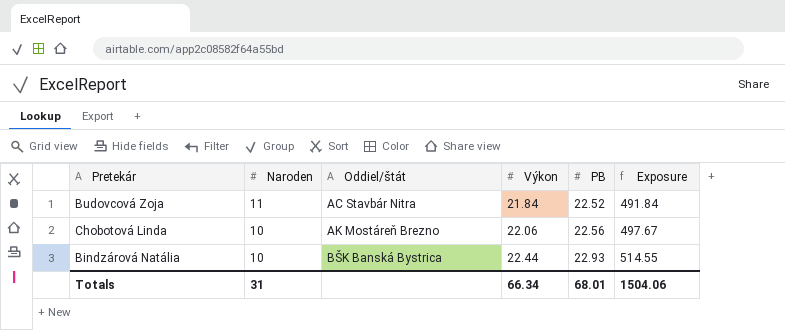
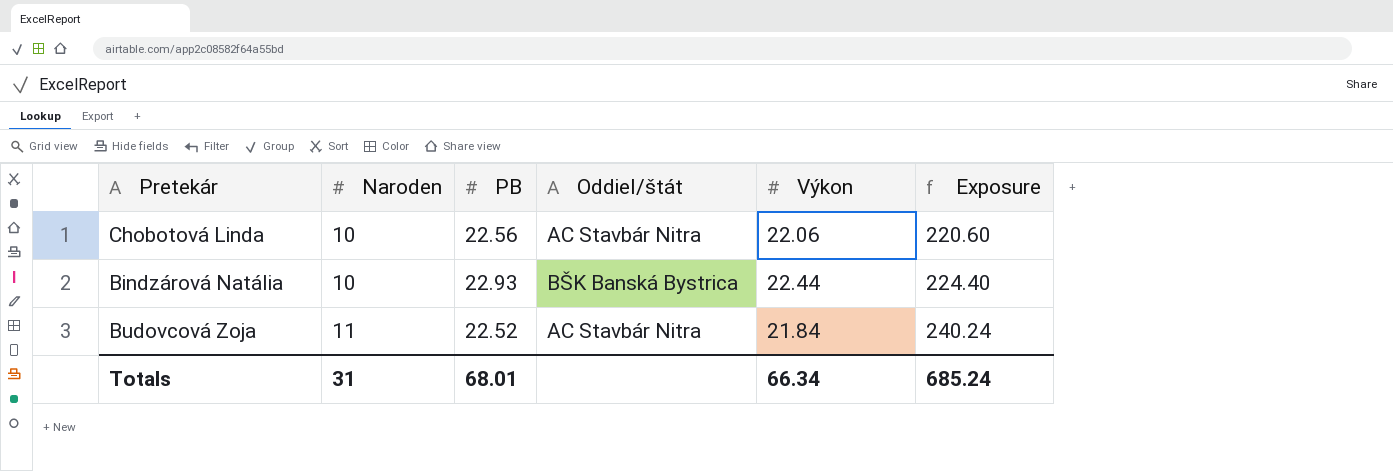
row order: Naroden descending -> Naroden ascending
column PB | position: 5 -> 3
column Exposure | formula: [Výkon] * [PB] -> [Naroden] * [Výkon]
Chobotová Linda | Oddiel/štát: AK Mostáreň Brezno -> AC Stavbár Nitra
Totals | Exposure: 1504.06 -> 685.24

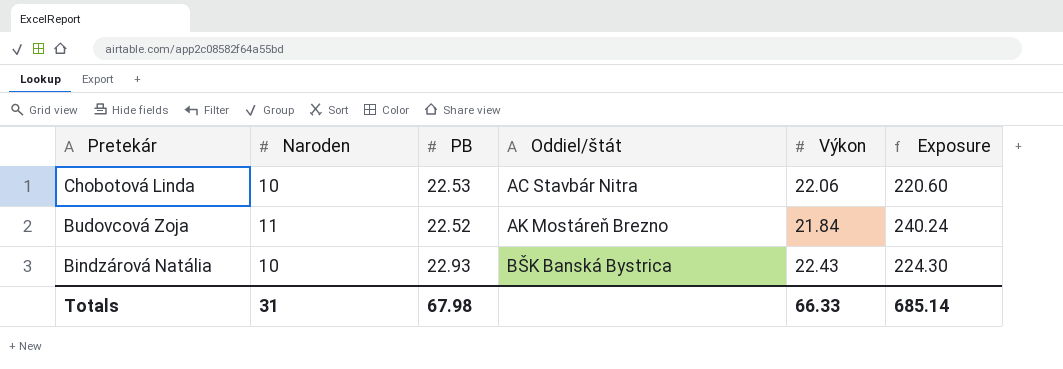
row order: Naroden ascending -> Pretekár descending
Chobotová Linda | PB: 22.56 -> 22.53
Budovcová Zoja | Oddiel/štát: AC Stavbár Nitra -> AK Mostáreň Brezno
Bindzárová Natália | Výkon: 22.44 -> 22.43
Bindzárová Natália | Exposure: 224.40 -> 224.30
Totals | PB: 68.01 -> 67.98
Totals | Výkon: 66.34 -> 66.33
Totals | Exposure: 685.24 -> 685.14

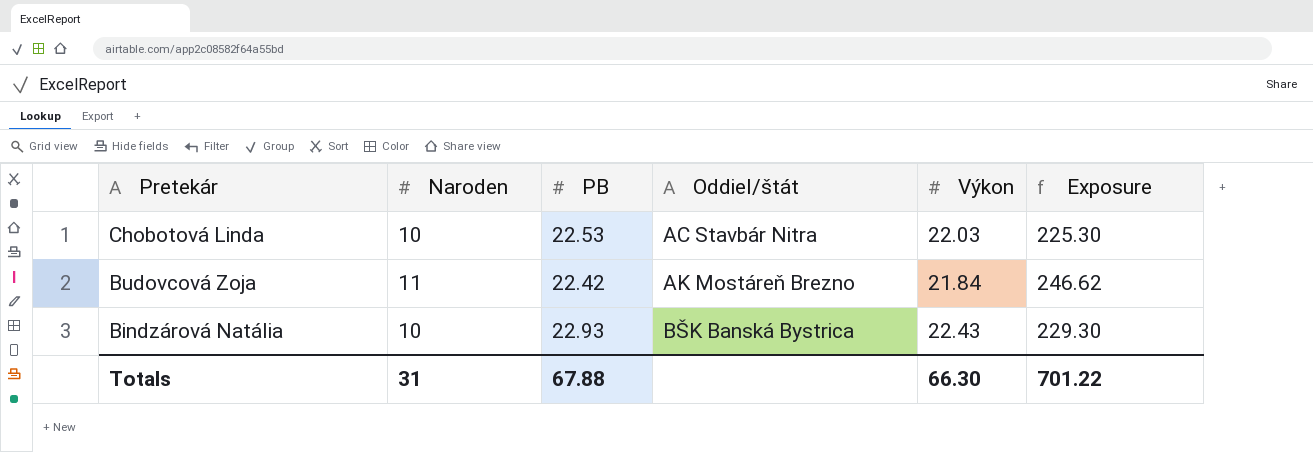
column Exposure | formula: [Naroden] * [Výkon] -> [Naroden] * [PB]
Chobotová Linda | Výkon: 22.06 -> 22.03
Budovcová Zoja | PB: 22.52 -> 22.42
Totals | PB: 67.98 -> 67.88
Totals | Výkon: 66.33 -> 66.30
Totals | Exposure: 685.14 -> 701.22

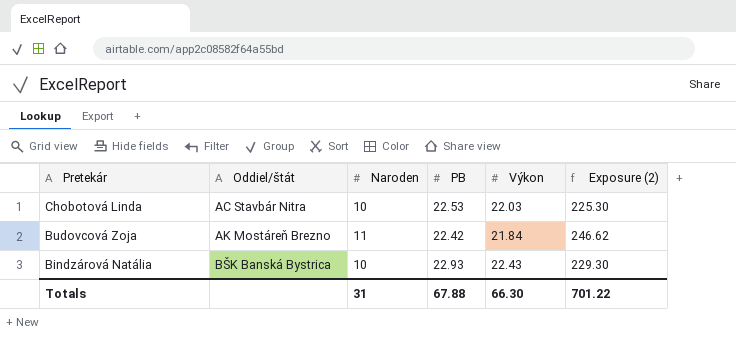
column Oddiel/štát | position: 4 -> 2
column name: Exposure -> Exposure (2)

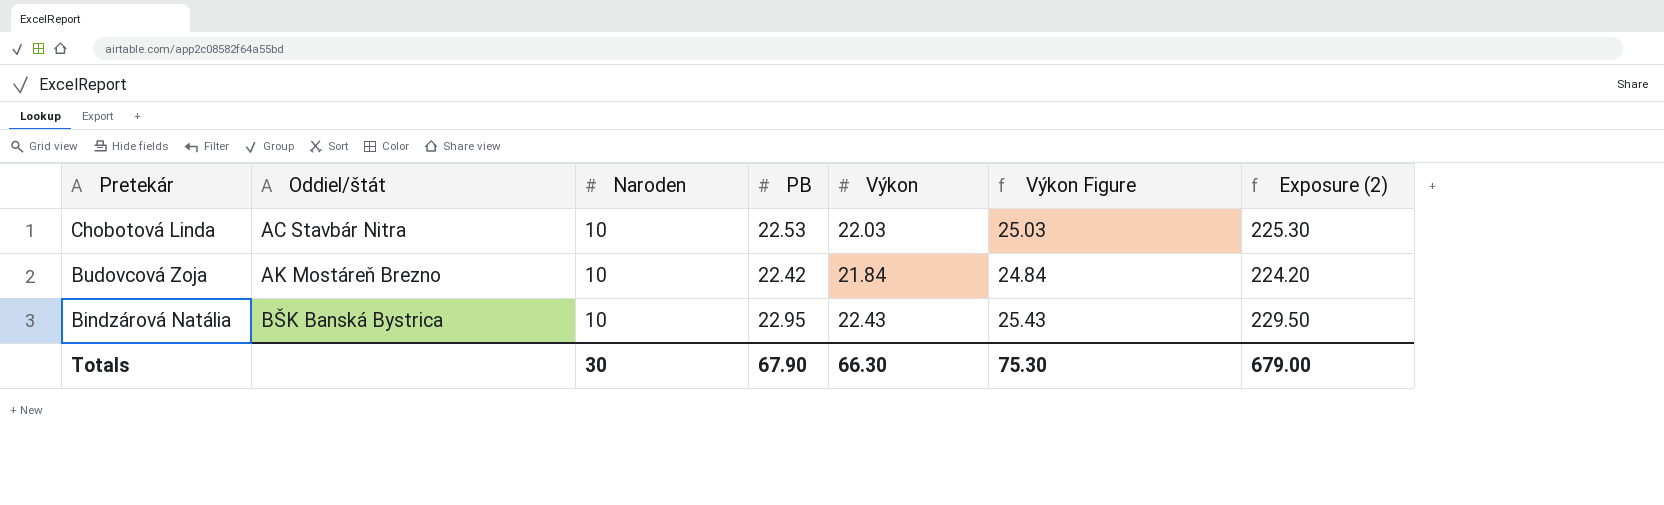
column Výkon Figure | formula: none -> [Výkon] + 3
Budovcová Zoja | Naroden: 11 -> 10
Budovcová Zoja | Exposure (2): 246.62 -> 224.20
Bindzárová Natália | PB: 22.93 -> 22.95
Bindzárová Natália | Exposure (2): 229.30 -> 229.50
Totals | Naroden: 31 -> 30
Totals | PB: 67.88 -> 67.90
Totals | Exposure (2): 701.22 -> 679.00

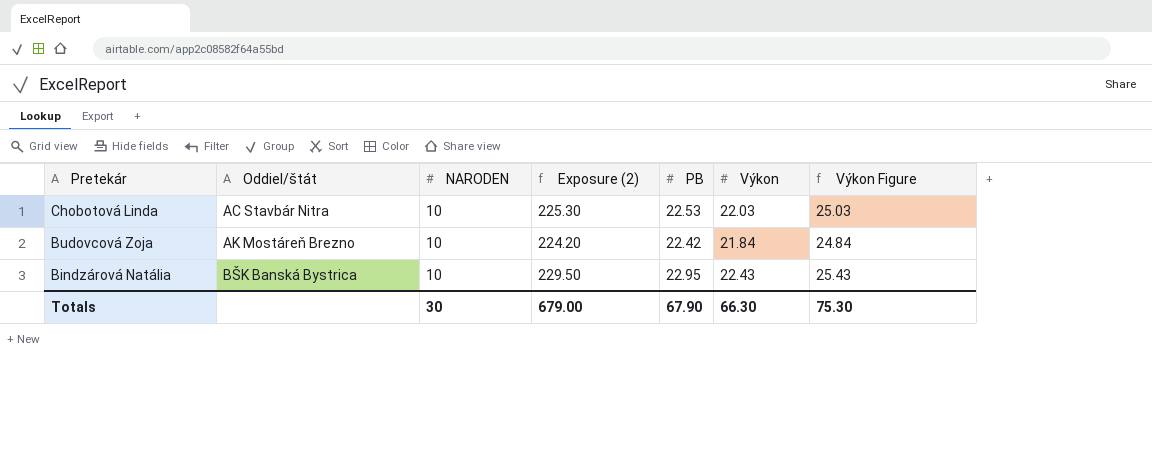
column name: Naroden -> NARODEN
column Exposure (2) | position: 7 -> 4

